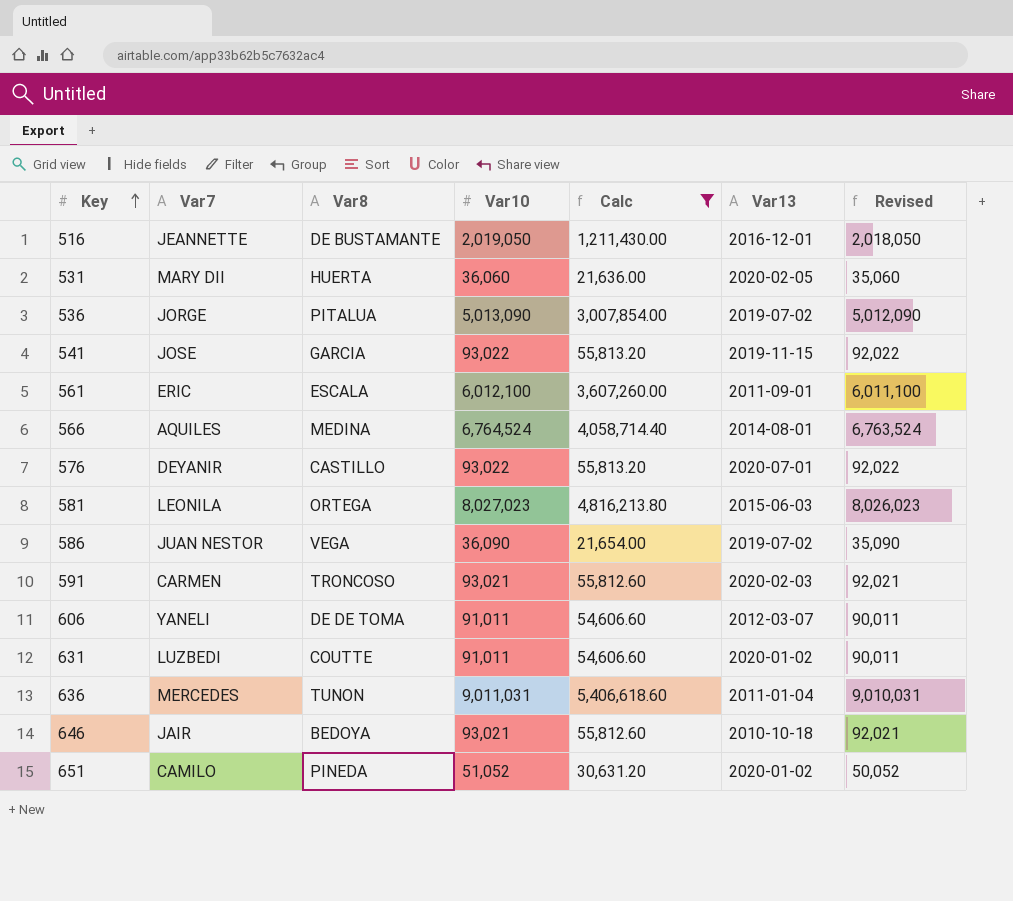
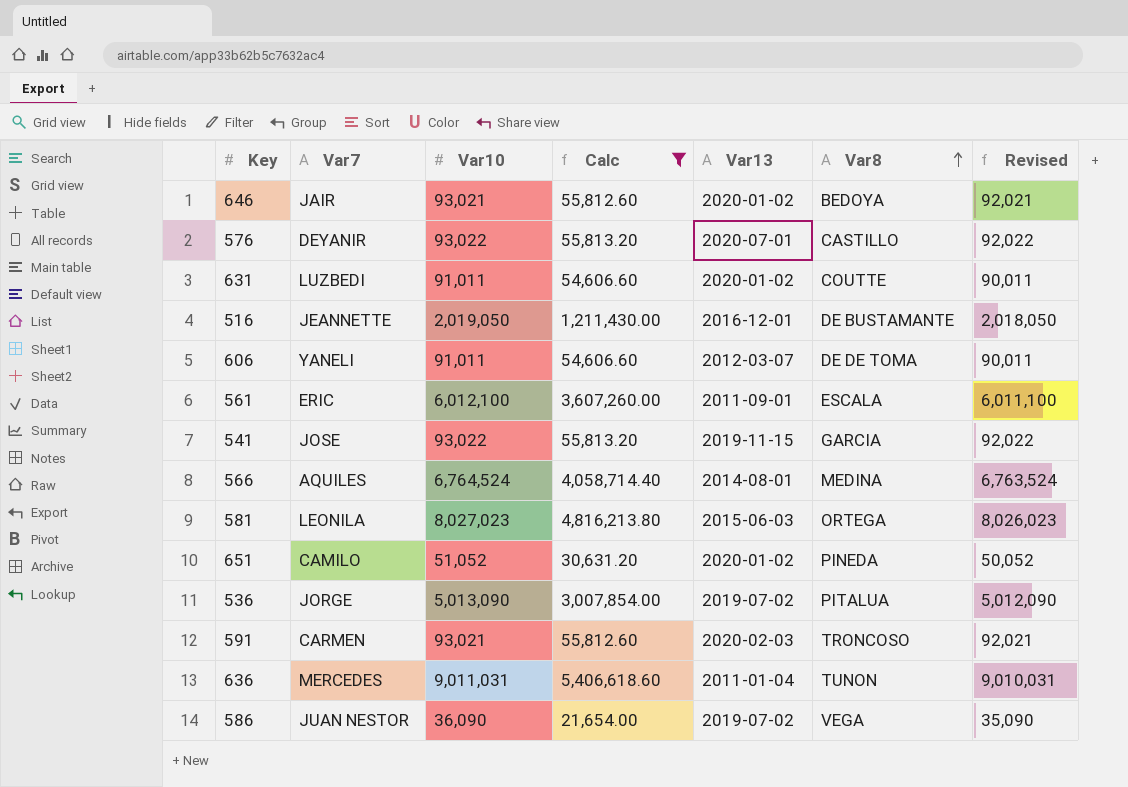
row order: Key ascending -> Var8 ascending
column Var8 | position: 3 -> 6
row 531: MARY DII | HUERTA | 36,060 | 21,636.00 | 2020-02-05 | 35,060 -> none
646 | Var13: 2010-10-18 -> 2020-01-02

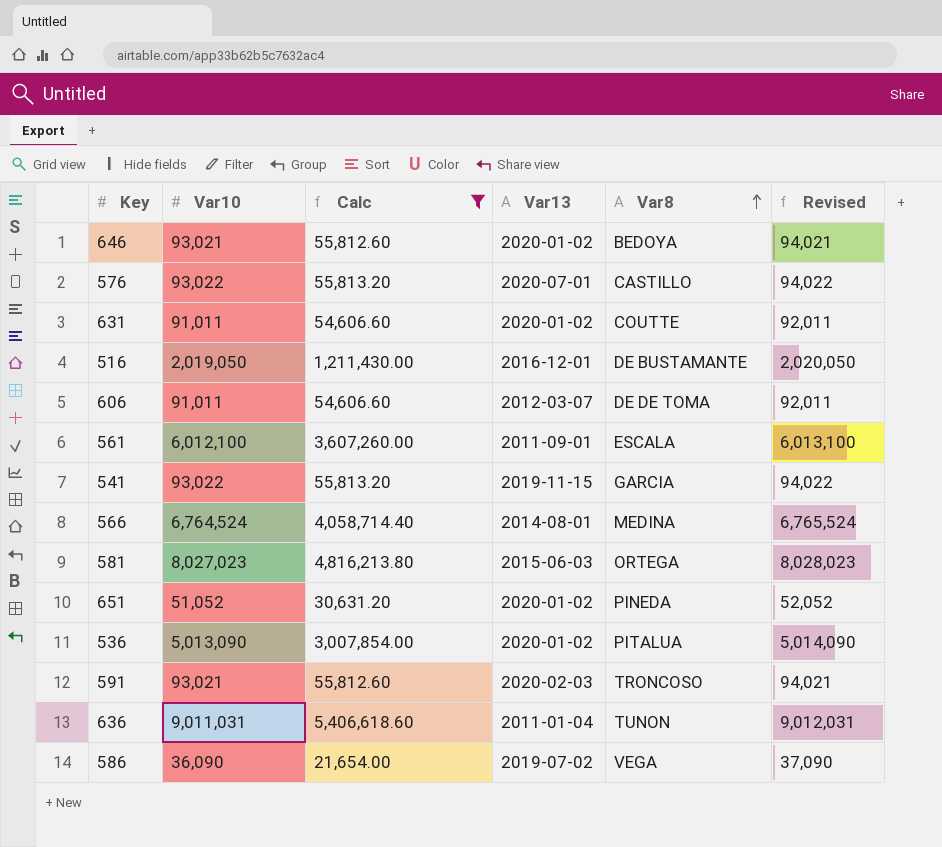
column Var7 | position: 2 -> none
column Revised | formula: [Var10] - 1000 -> [Var10] + 1000
536 | Var13: 2019-07-02 -> 2020-01-02

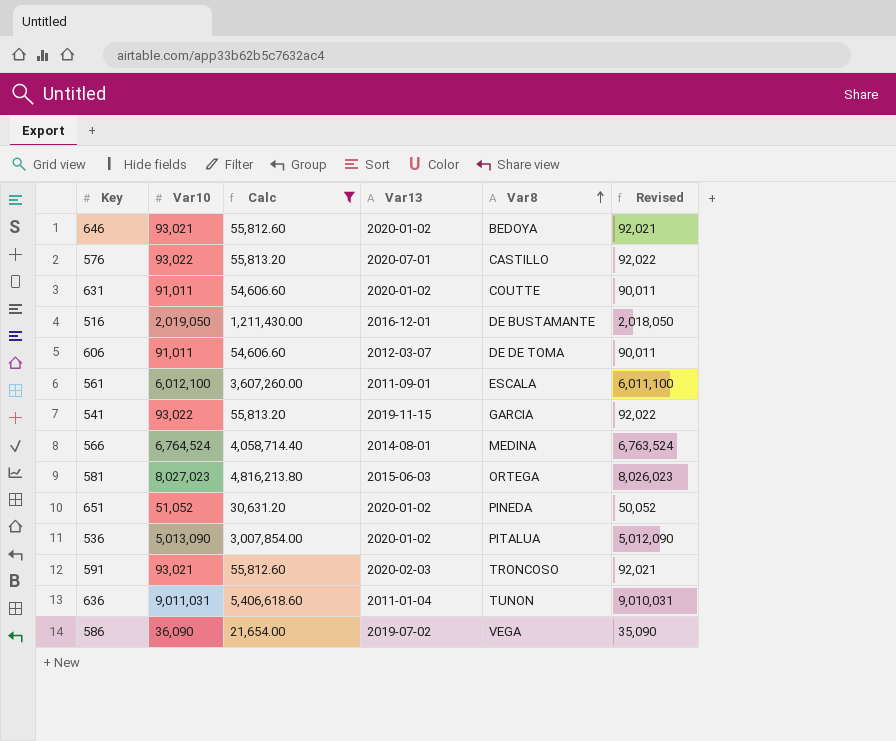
column Revised | formula: [Var10] + 1000 -> [Var10] - 1000

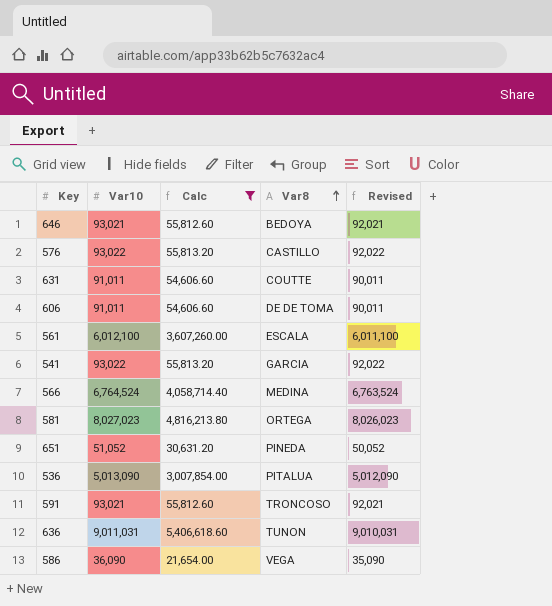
column Var13 | position: 4 -> none
row 516: 2,019,050 | 1,211,430.00 | 2016-12-01 | DE BUSTAMANTE | 2,018,050 -> none

